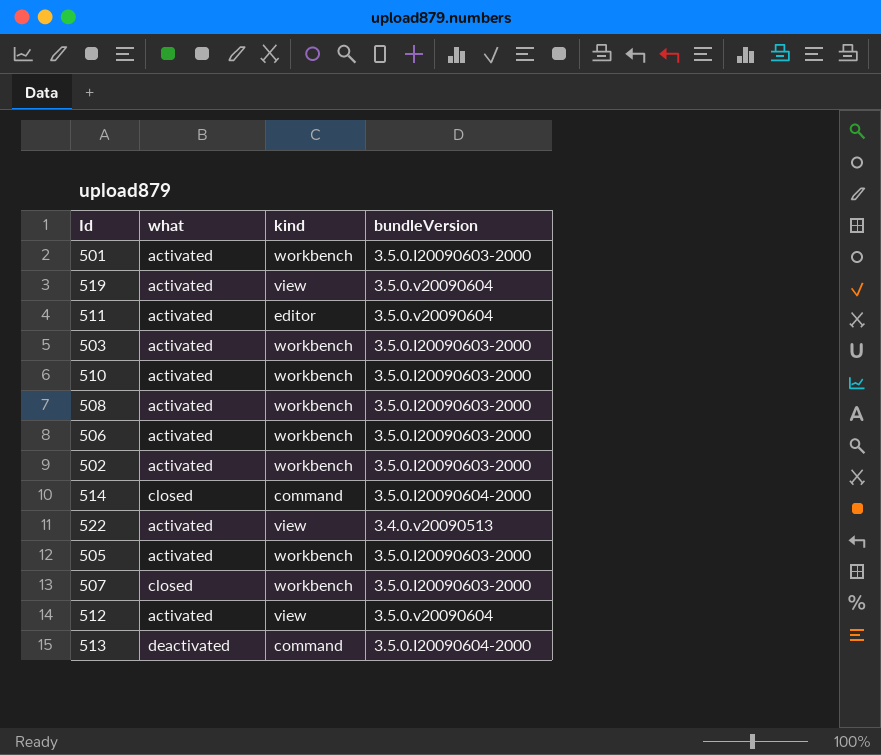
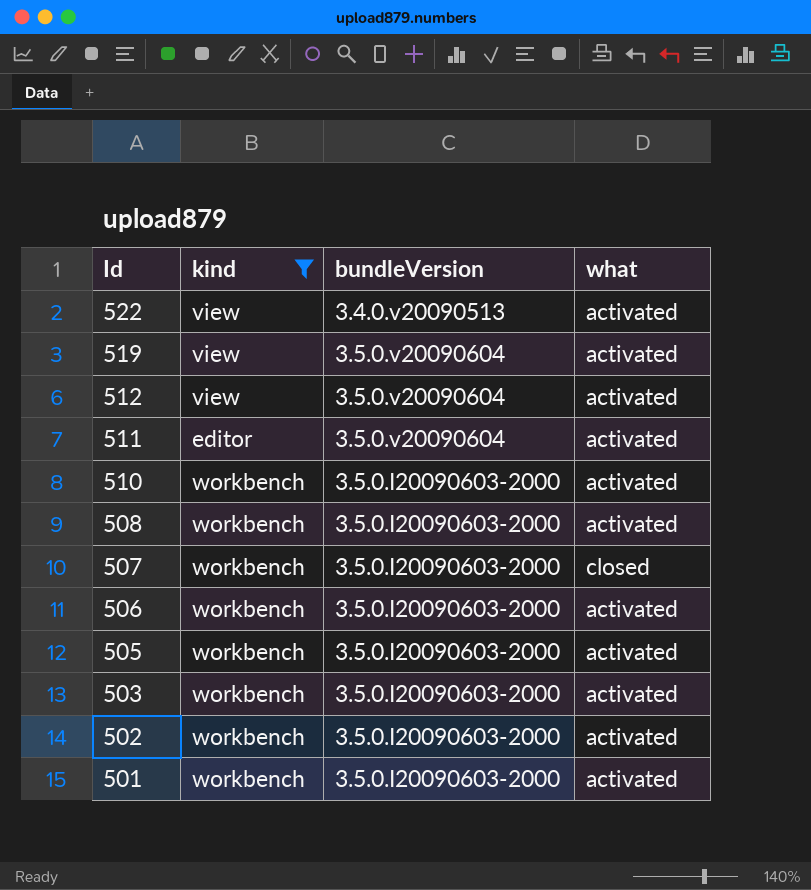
filter: none -> kind != command
row order: none -> Id descending
column what | position: 2 -> 4

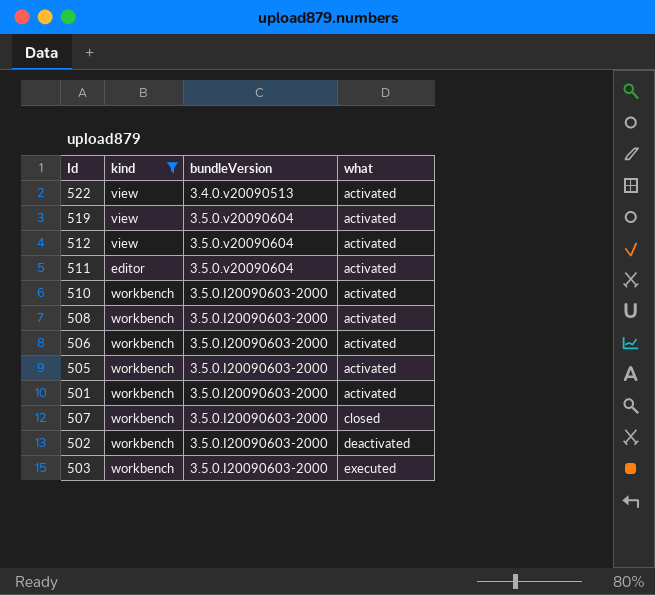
row order: Id descending -> what ascending
502 | what: activated -> deactivated
503 | what: activated -> executed

